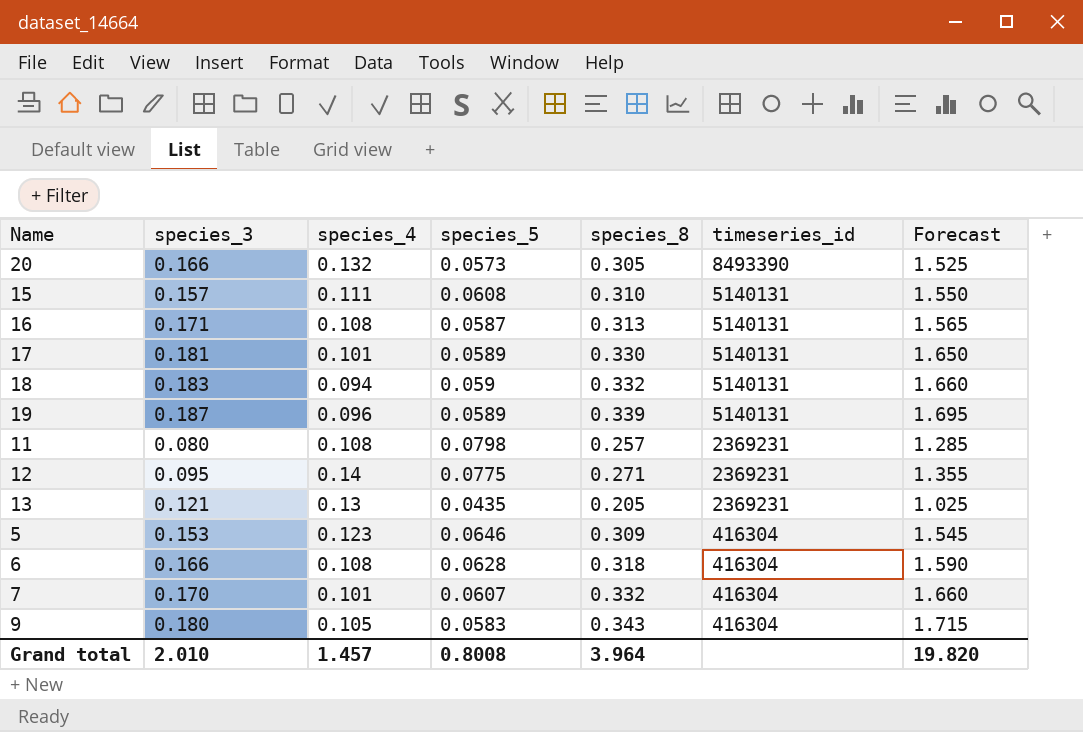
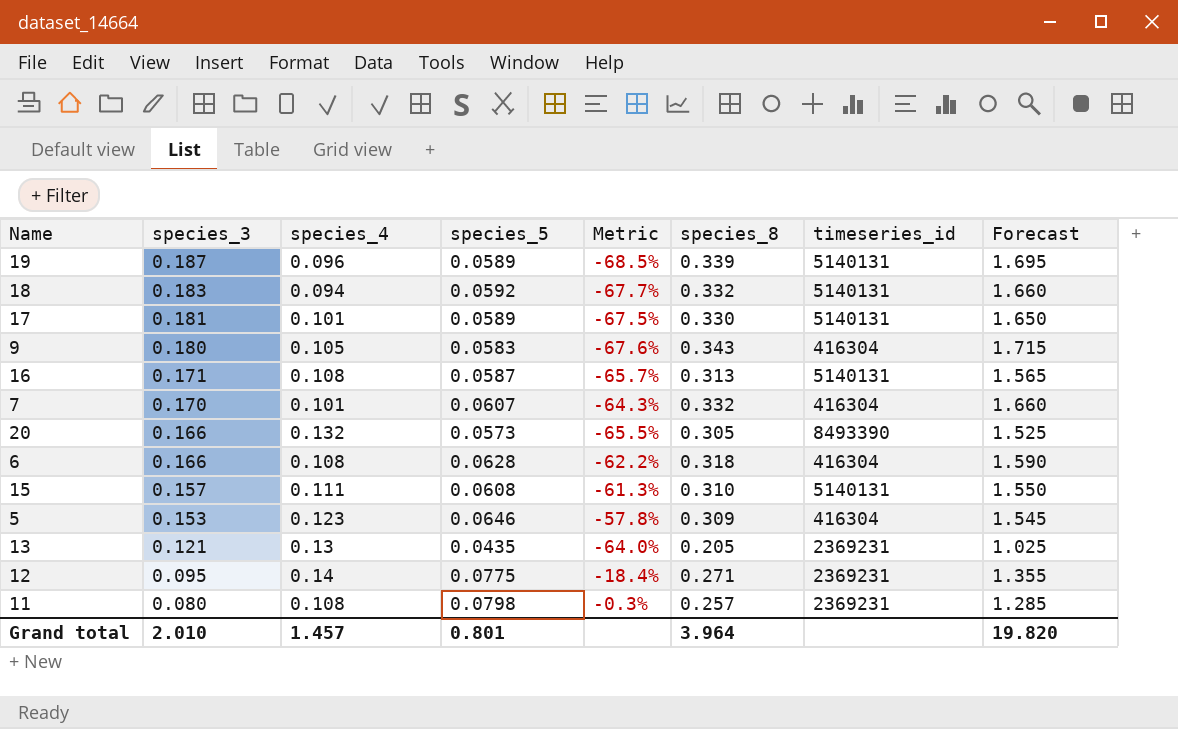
row order: timeseries_id descending -> species_3 descending
column Metric | formula: none -> ([species_5] - [species_3]) / [species_3]
18 | species_5: 0.059 -> 0.0592
Grand total | species_5: 0.8008 -> 0.801

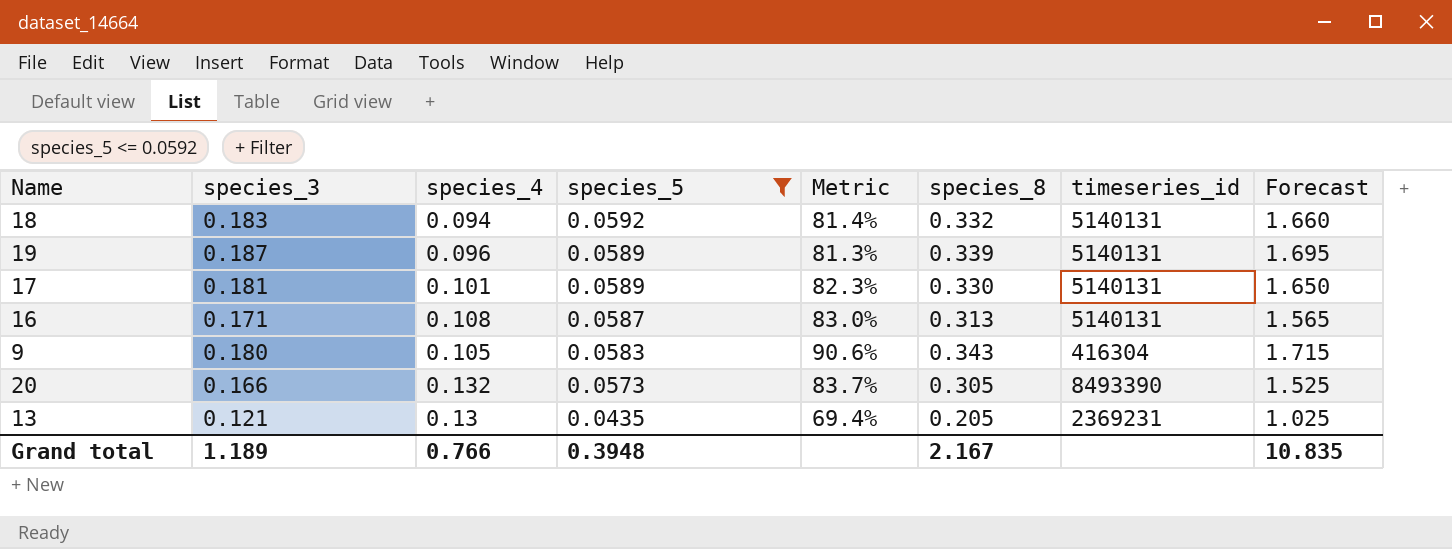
filter: none -> species_5 <= 0.0592
row order: species_3 descending -> species_5 descending
column Metric | formula: ([species_5] - [species_3]) / [species_3] -> ([species_8] - [species_3]) / [species_3]
Grand total | species_3: 2.010 -> 1.189
Grand total | species_4: 1.457 -> 0.766
Grand total | species_5: 0.801 -> 0.3948
Grand total | species_8: 3.964 -> 2.167
Grand total | Forecast: 19.820 -> 10.835

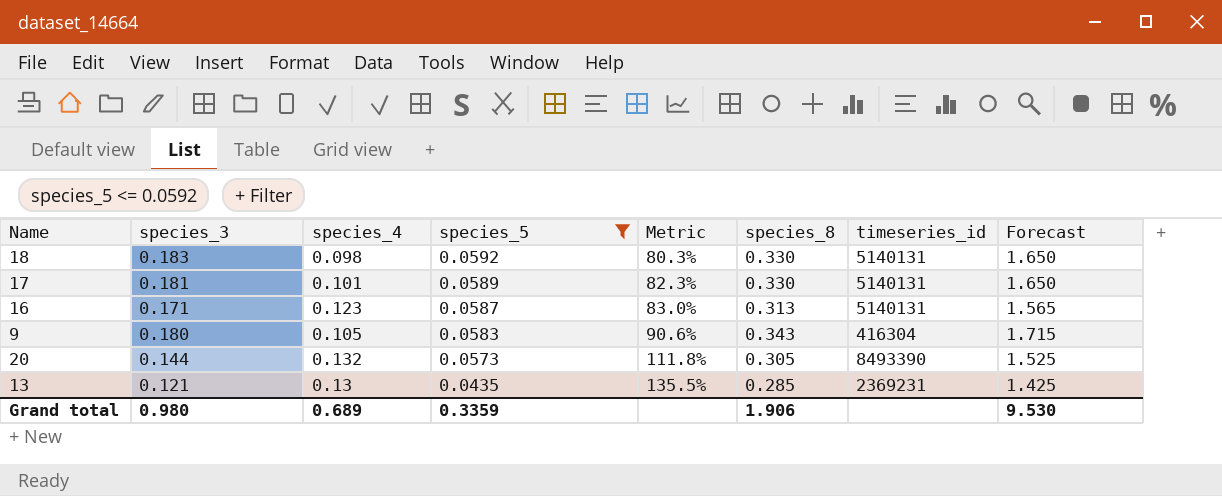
row 19: 0.187 | 0.096 | 0.0589 | 81.3% | 0.339 | 5140131 | 1.695 -> none
18 | species_4: 0.094 -> 0.098
18 | Metric: 81.4% -> 80.3%
18 | species_8: 0.332 -> 0.330
18 | Forecast: 1.660 -> 1.650
16 | species_4: 0.108 -> 0.123
20 | species_3: 0.166 -> 0.144
20 | Metric: 83.7% -> 111.8%
13 | Metric: 69.4% -> 135.5%
13 | species_8: 0.205 -> 0.285
13 | Forecast: 1.025 -> 1.425
Grand total | species_3: 1.189 -> 0.980
Grand total | species_4: 0.766 -> 0.689
Grand total | species_5: 0.3948 -> 0.3359
Grand total | species_8: 2.167 -> 1.906
Grand total | Forecast: 10.835 -> 9.530

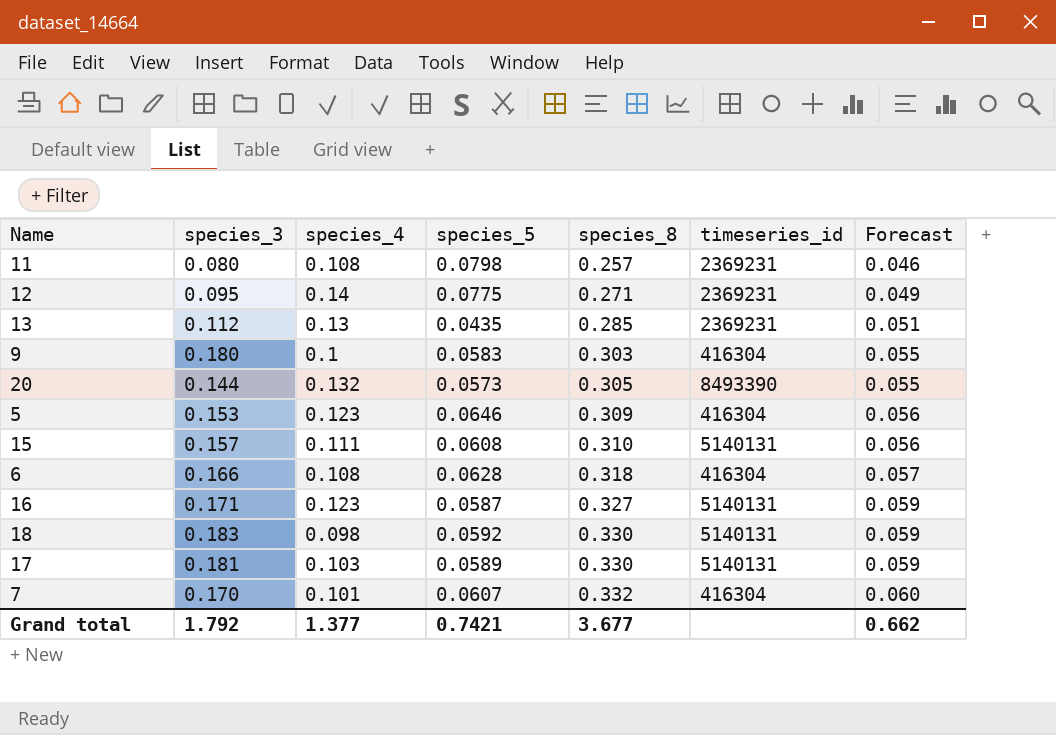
filter: species_5 <= 0.0592 -> none
row order: species_5 descending -> species_8 ascending
column Metric | formula: ([species_8] - [species_3]) / [species_3] -> none
column Forecast | formula: [species_8] * 5 -> [species_8] * 0.18
13 | species_3: 0.121 -> 0.112
9 | species_4: 0.105 -> 0.1
9 | species_8: 0.343 -> 0.303
16 | species_8: 0.313 -> 0.327
17 | species_4: 0.101 -> 0.103
Grand total | species_3: 0.980 -> 1.792
Grand total | species_4: 0.689 -> 1.377
Grand total | species_5: 0.3359 -> 0.7421
Grand total | species_8: 1.906 -> 3.677
Grand total | Forecast: 9.530 -> 0.662

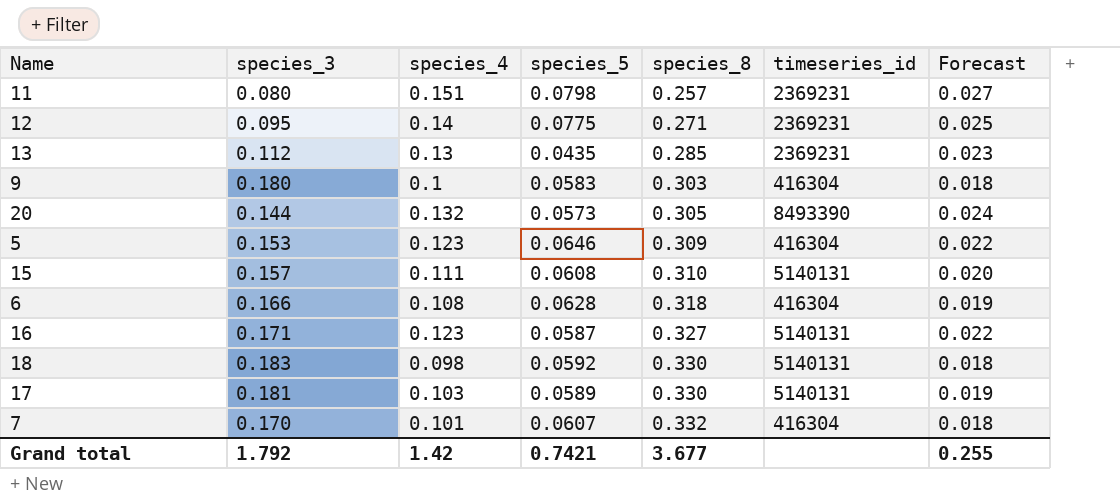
column Forecast | formula: [species_8] * 0.18 -> [species_4] * 0.18
11 | species_4: 0.108 -> 0.151
Grand total | species_4: 1.377 -> 1.42
Grand total | Forecast: 0.662 -> 0.255

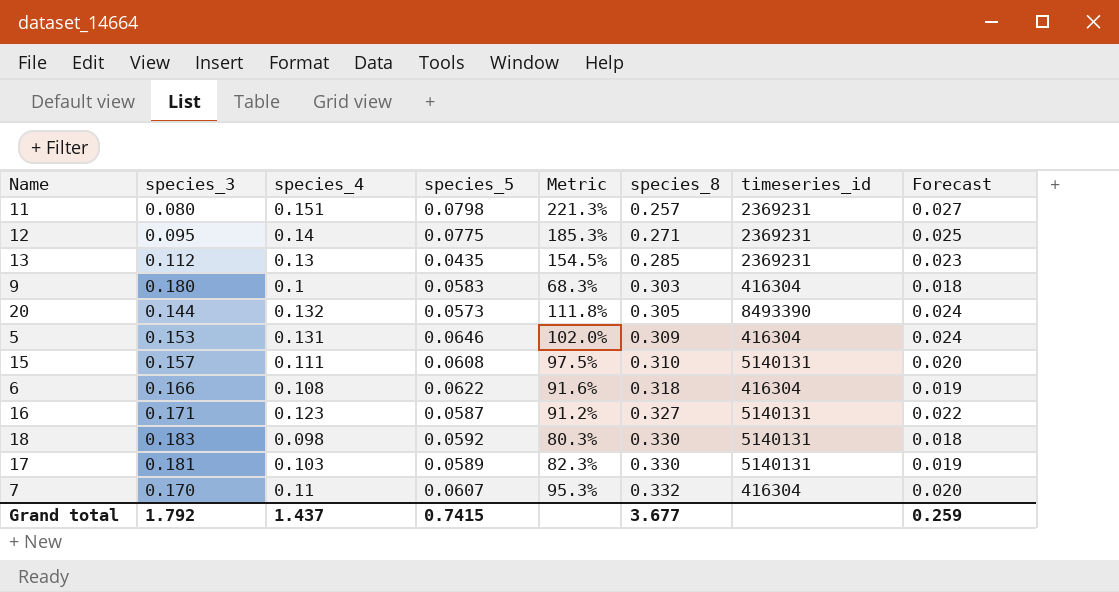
column Metric | formula: none -> ([species_8] - [species_3]) / [species_3]
5 | species_4: 0.123 -> 0.131
5 | Forecast: 0.022 -> 0.024
6 | species_5: 0.0628 -> 0.0622
7 | species_4: 0.101 -> 0.11
7 | Forecast: 0.018 -> 0.020
Grand total | species_4: 1.42 -> 1.437
Grand total | species_5: 0.7421 -> 0.7415
Grand total | Forecast: 0.255 -> 0.259

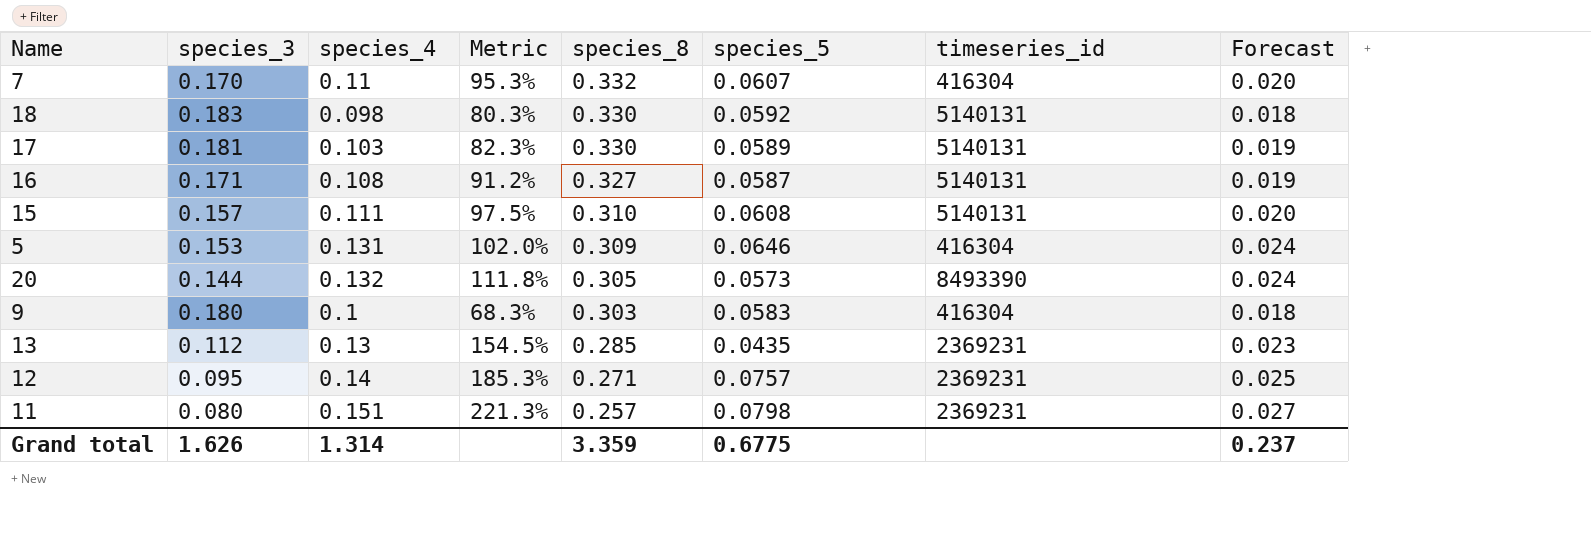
row order: species_8 ascending -> species_8 descending
column species_5 | position: 4 -> 6
row 6: 0.166 | 0.108 | 0.0622 | 91.6% | 0.318 | 416304 | 0.019 -> none
16 | species_4: 0.123 -> 0.108
16 | Forecast: 0.022 -> 0.019
12 | species_5: 0.0775 -> 0.0757
Grand total | species_3: 1.792 -> 1.626
Grand total | species_4: 1.437 -> 1.314
Grand total | species_8: 3.677 -> 3.359
Grand total | species_5: 0.7415 -> 0.6775
Grand total | Forecast: 0.259 -> 0.237

